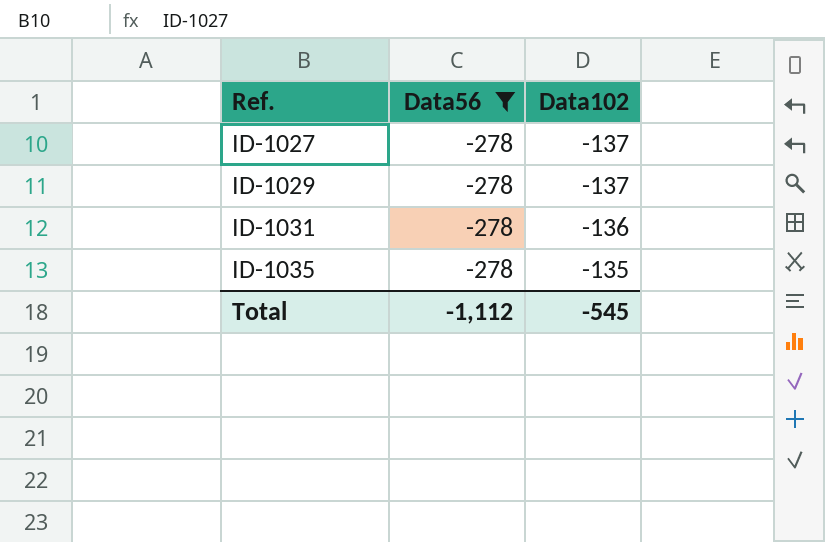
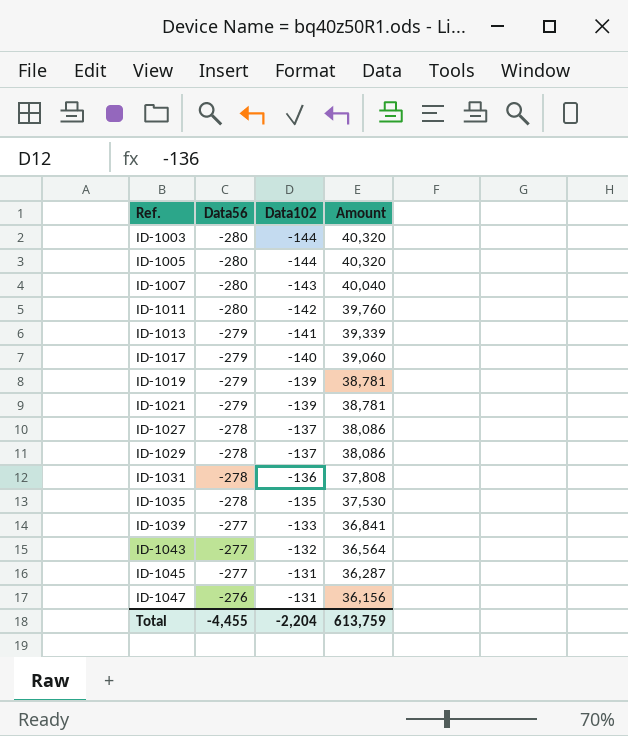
filter: Data56 = -278 -> none
column Amount | formula: none -> [Data56] * [Data102]
Total | Data56: -1,112 -> -4,455
Total | Data102: -545 -> -2,204

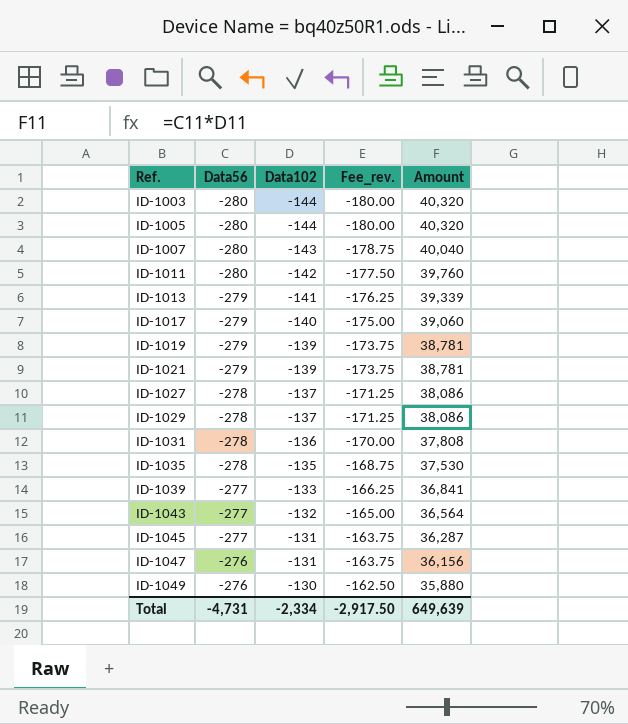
column Fee_rev. | formula: none -> [Data102] * 1.25
row ID-1049: none -> -276 | -130 | -162.50 | 35,880
Total | Data56: -4,455 -> -4,731
Total | Data102: -2,204 -> -2,334
Total | Amount: 613,759 -> 649,639

